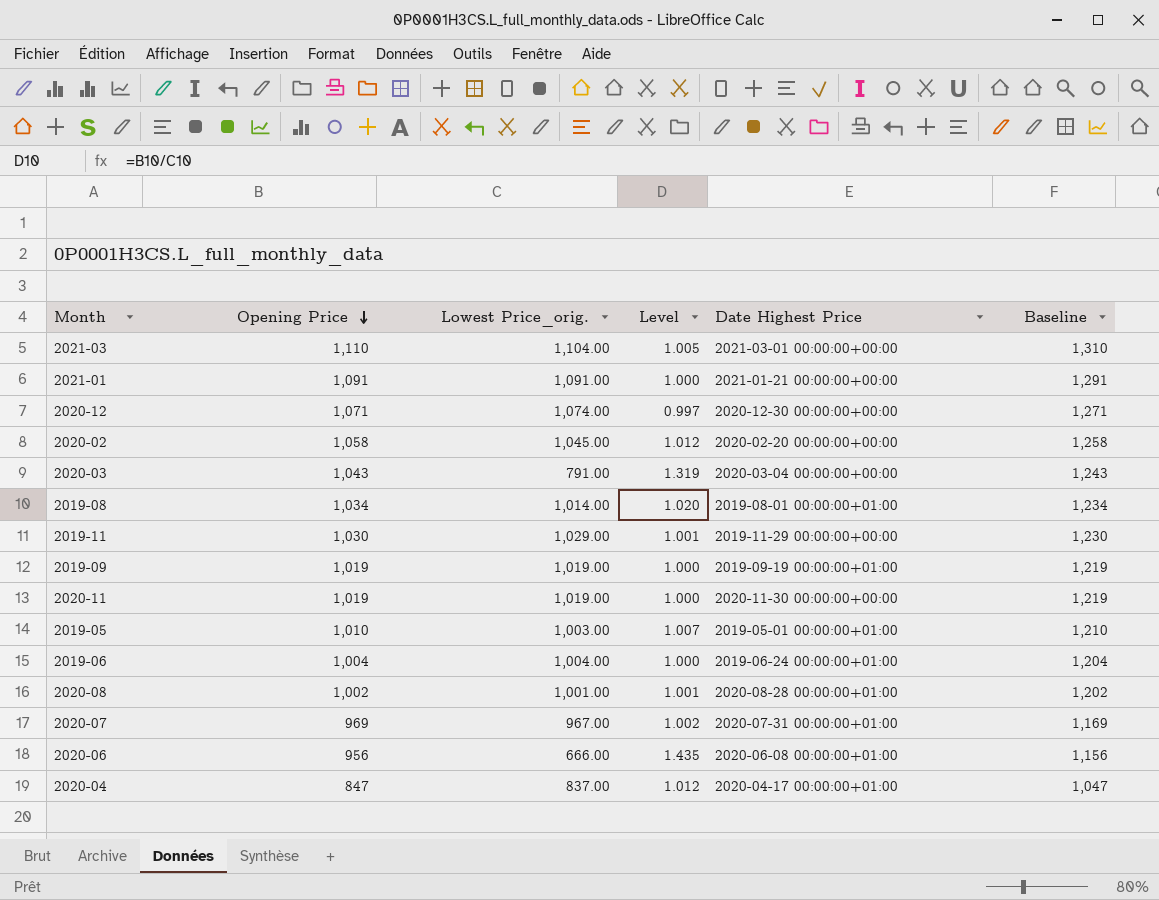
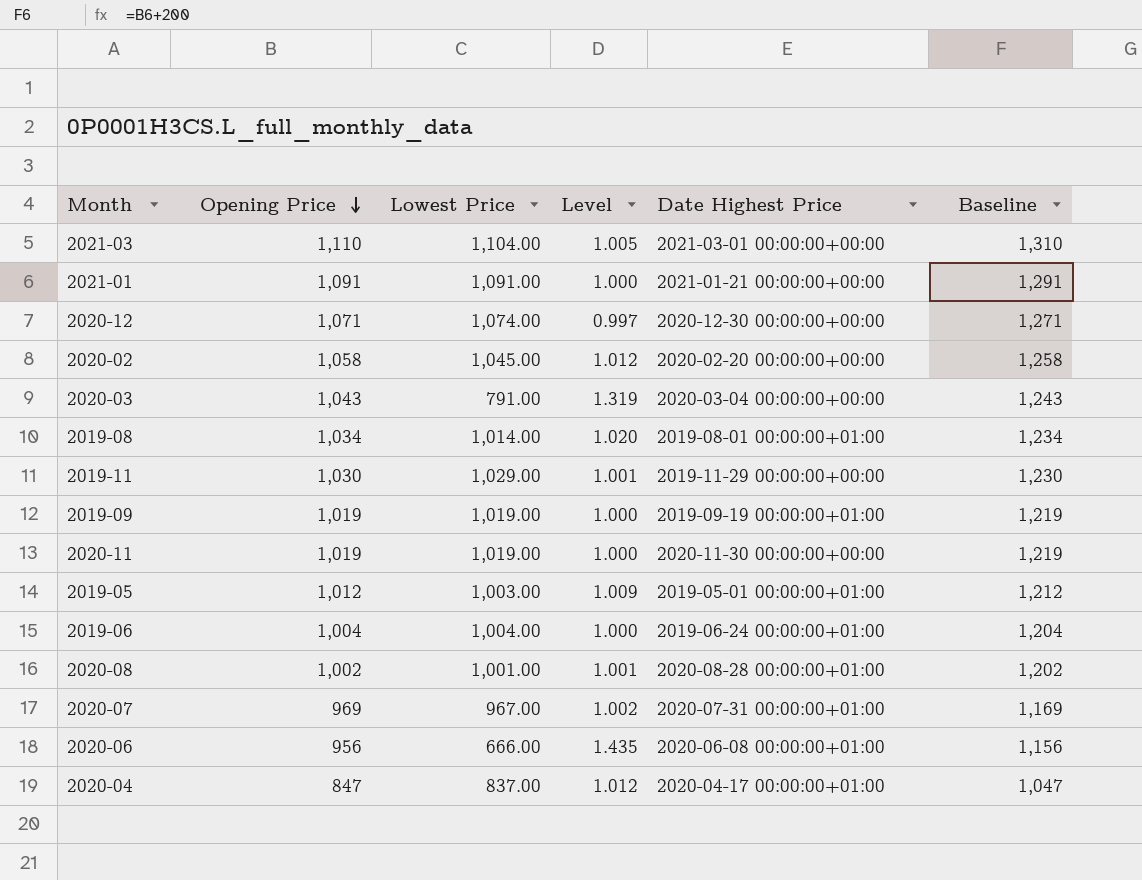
column name: Lowest Price_orig. -> Lowest Price
2019-05 | Opening Price: 1,010 -> 1,012
2019-05 | Level: 1.007 -> 1.009
2019-05 | Baseline: 1,210 -> 1,212

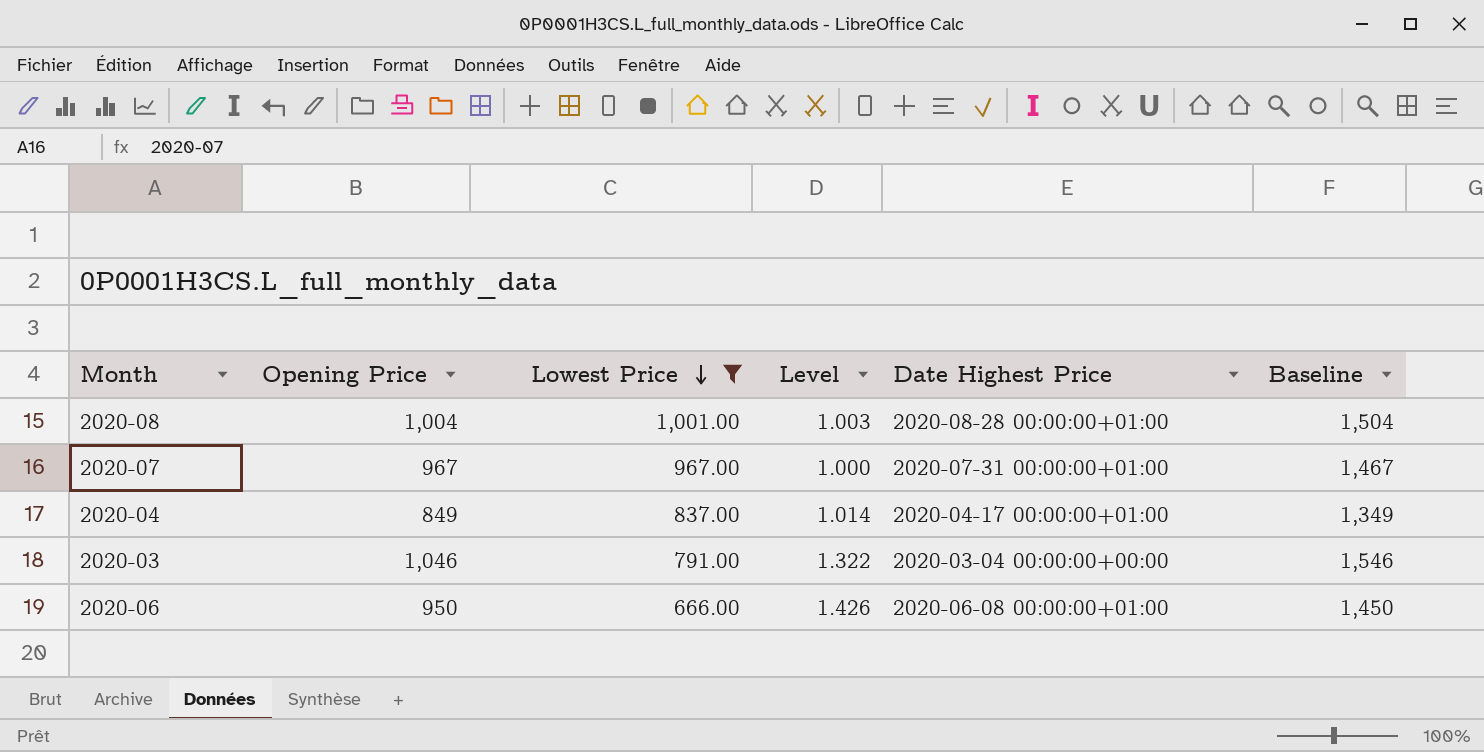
filter: none -> Lowest Price <= 1,001.00
row order: Opening Price descending -> Lowest Price descending
column Baseline | formula: [Opening Price] + 200 -> [Opening Price] + 500
2020-08 | Opening Price: 1,002 -> 1,004
2020-08 | Level: 1.001 -> 1.003
2020-07 | Opening Price: 969 -> 967
2020-07 | Level: 1.002 -> 1.000
2020-04 | Opening Price: 847 -> 849
2020-04 | Level: 1.012 -> 1.014
2020-03 | Opening Price: 1,043 -> 1,046
2020-03 | Level: 1.319 -> 1.322
2020-06 | Opening Price: 956 -> 950
2020-06 | Level: 1.435 -> 1.426

